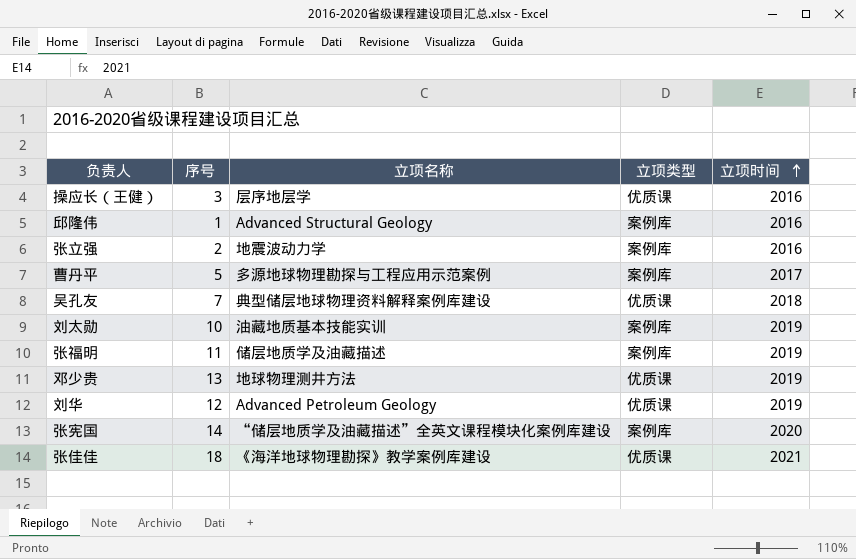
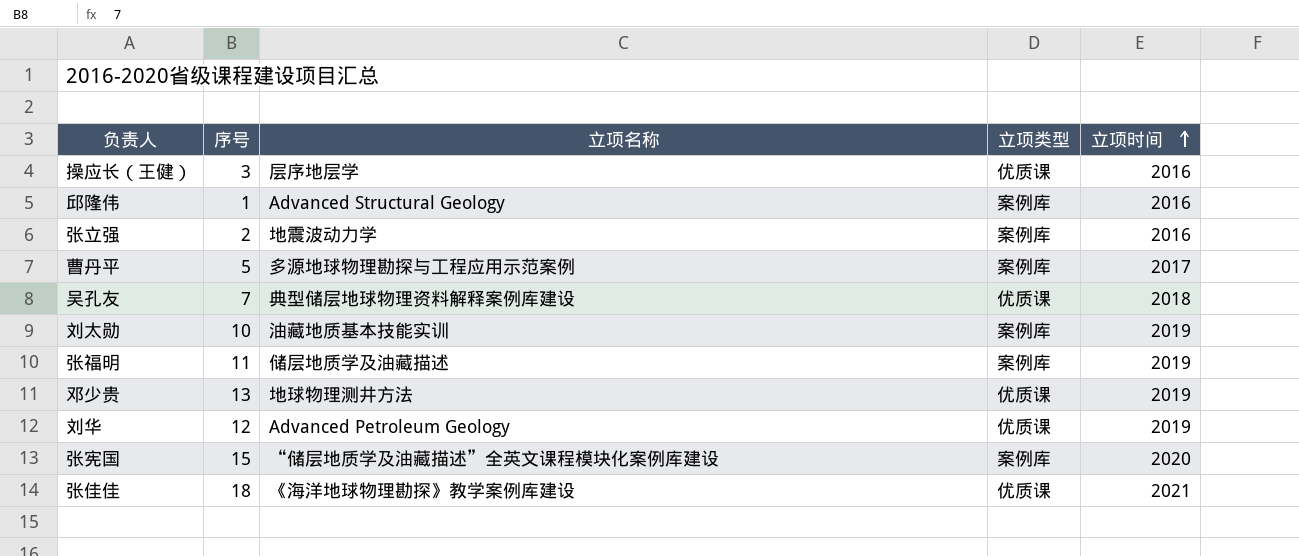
张宪国 | 序号: 14 -> 15

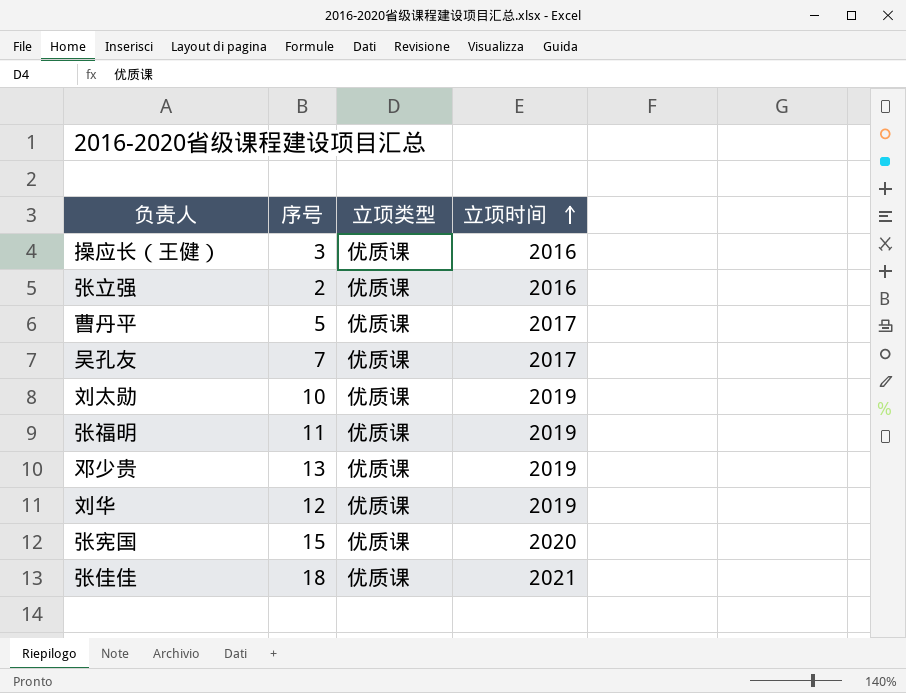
column 立项名称 | position: 3 -> none
row 邱隆伟: 1 | Advanced Structural Geology | 案例库 | 2016 -> none
张立强 | 立项类型: 案例库 -> 优质课
曹丹平 | 立项类型: 案例库 -> 优质课
吴孔友 | 立项时间: 2018 -> 2017
刘太勋 | 立项类型: 案例库 -> 优质课
张福明 | 立项类型: 案例库 -> 优质课
张宪国 | 立项类型: 案例库 -> 优质课

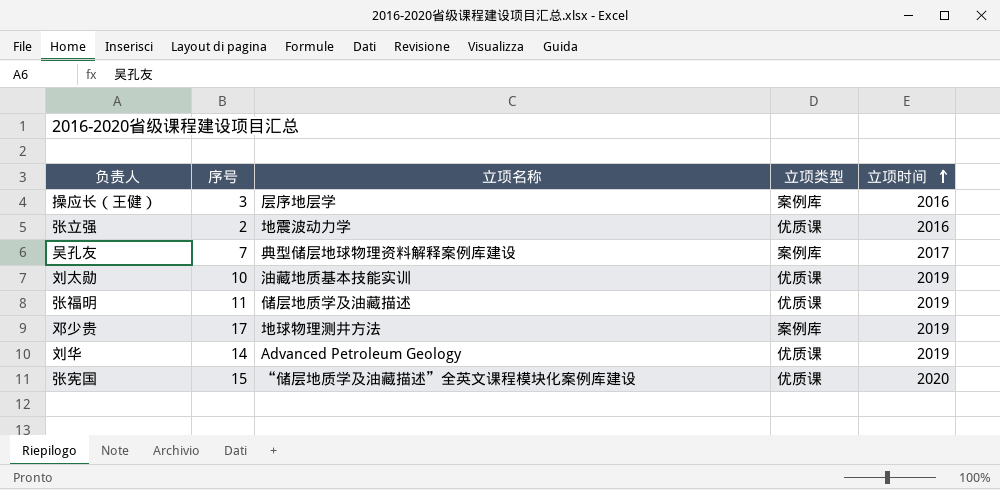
column 立项名称 | position: none -> 3
row 曹丹平: 5 | 优质课 | 2017 -> none
row 张佳佳: 18 | 优质课 | 2021 -> none
操应长（王健） | 立项类型: 优质课 -> 案例库
吴孔友 | 立项类型: 优质课 -> 案例库
邓少贵 | 序号: 13 -> 17
邓少贵 | 立项类型: 优质课 -> 案例库
刘华 | 序号: 12 -> 14

